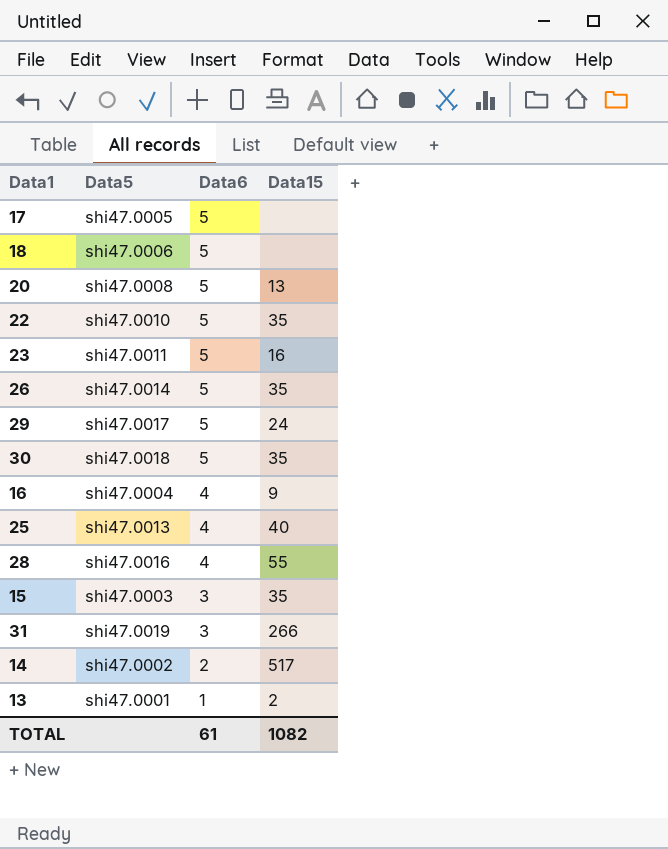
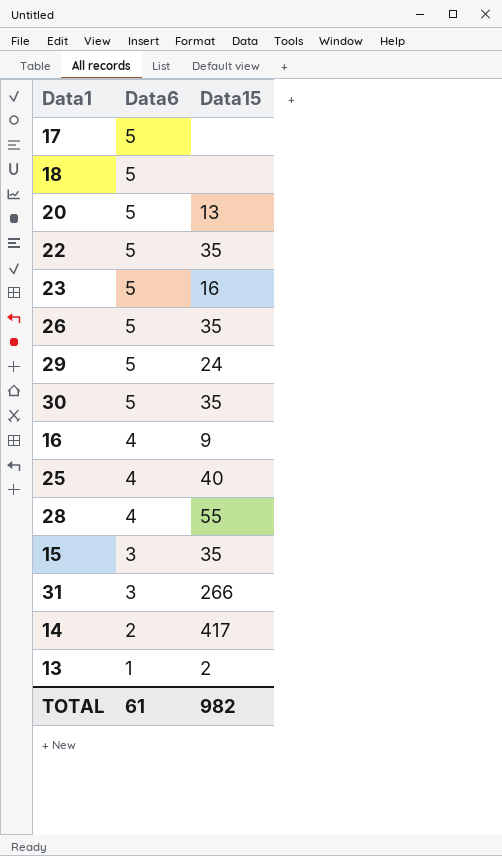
column Data5 | position: 2 -> none
14 | Data15: 517 -> 417
TOTAL | Data15: 1082 -> 982

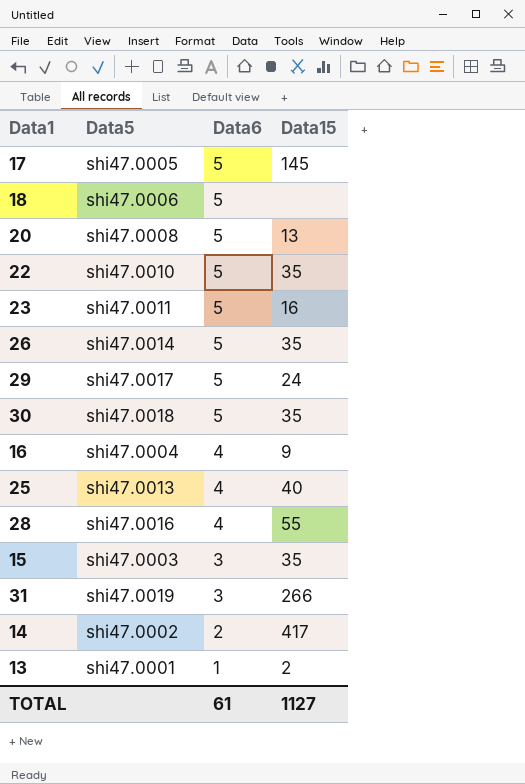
column Data5 | position: none -> 2
17 | Data15: none -> 145
TOTAL | Data15: 982 -> 1127

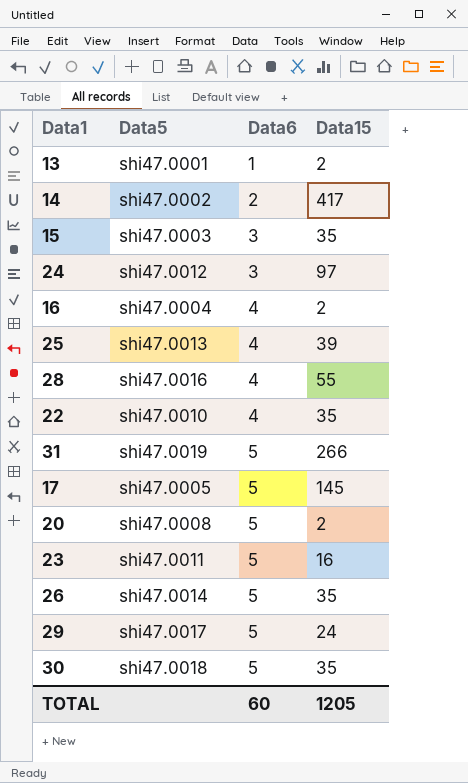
row order: Data6 descending -> Data6 ascending
row 18: shi47.0006 | 5 | none -> none
row 24: none -> shi47.0012 | 3 | 97
16 | Data15: 9 -> 2
25 | Data15: 40 -> 39
22 | Data6: 5 -> 4
31 | Data6: 3 -> 5
20 | Data15: 13 -> 2
TOTAL | Data6: 61 -> 60
TOTAL | Data15: 1127 -> 1205

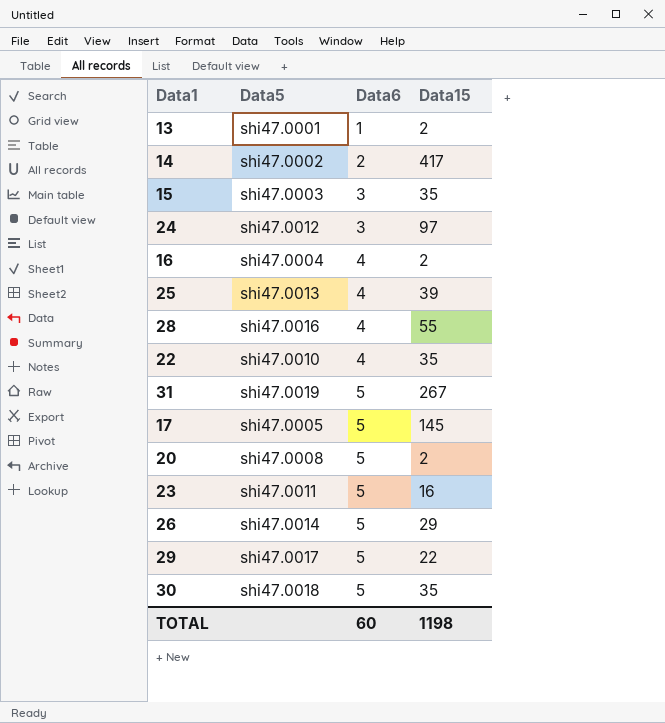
31 | Data15: 266 -> 267
26 | Data15: 35 -> 29
29 | Data15: 24 -> 22
TOTAL | Data15: 1205 -> 1198

